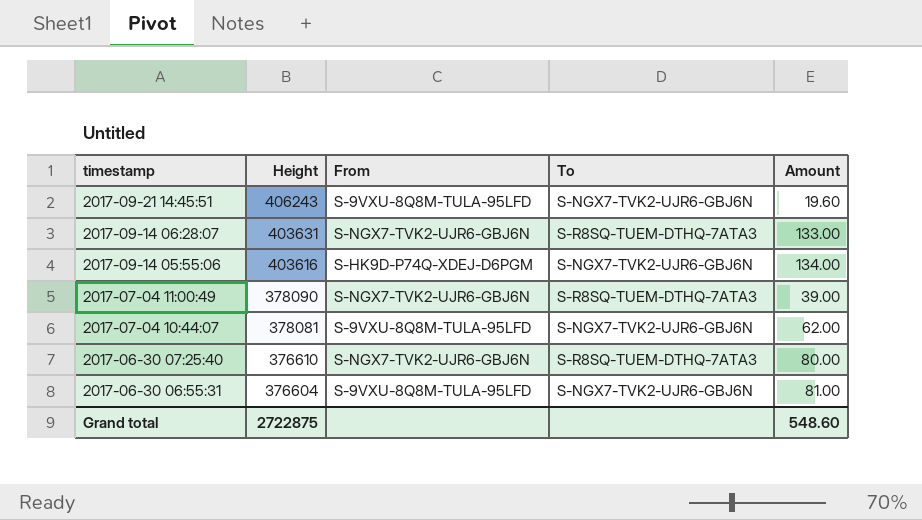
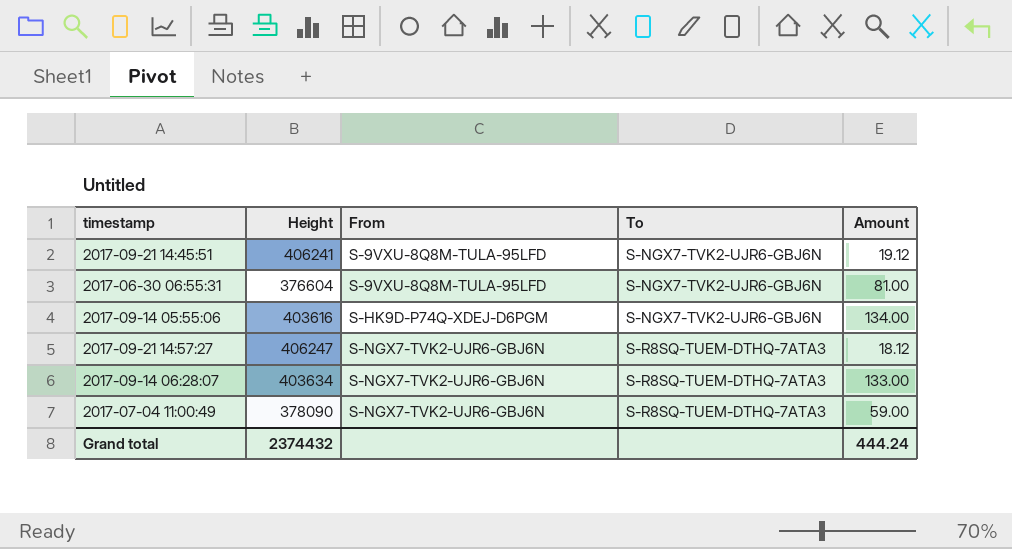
row order: timestamp descending -> From ascending
row 2017-07-04 10:44:07: 378081 | S-9VXU-8Q8M-TULA-95LFD | S-NGX7-TVK2-UJR6-GBJ6N | 62.00 -> none
row 2017-06-30 07:25:40: 376610 | S-NGX7-TVK2-UJR6-GBJ6N | S-R8SQ-TUEM-DTHQ-7ATA3 | 80.00 -> none
2017-09-21 14:45:51 | Height: 406243 -> 406241
2017-09-21 14:45:51 | Amount: 19.60 -> 19.12
row 2017-09-21 14:57:27: none -> 406247 | S-NGX7-TVK2-UJR6-GBJ6N | S-R8SQ-TUEM-DTHQ-7ATA3 | 18.12
2017-09-14 06:28:07 | Height: 403631 -> 403634
2017-07-04 11:00:49 | Amount: 39.00 -> 59.00
Grand total | Height: 2722875 -> 2374432
Grand total | Amount: 548.60 -> 444.24

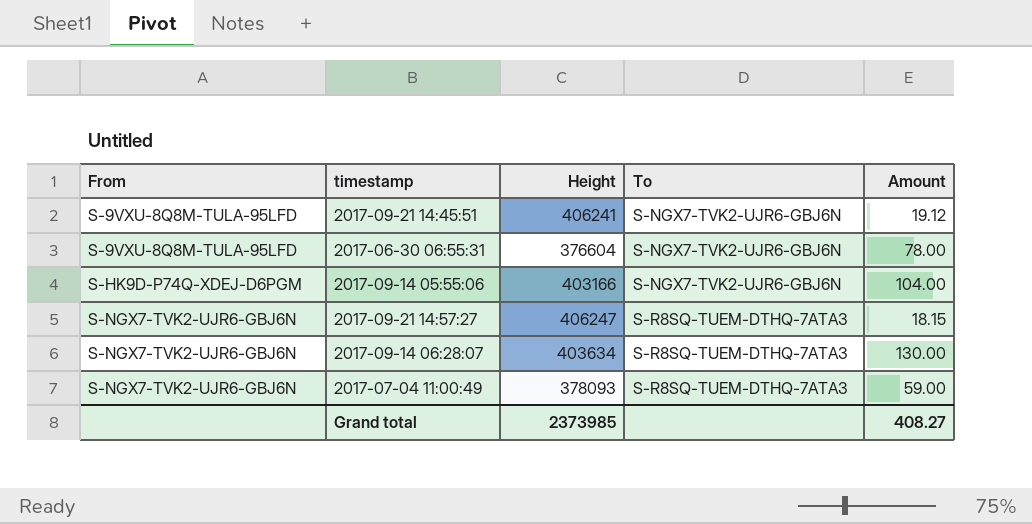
column From | position: 3 -> 1
2017-06-30 06:55:31 | Amount: 81.00 -> 78.00
2017-09-14 05:55:06 | Height: 403616 -> 403166
2017-09-14 05:55:06 | Amount: 134.00 -> 104.00
2017-09-21 14:57:27 | Amount: 18.12 -> 18.15
2017-09-14 06:28:07 | Amount: 133.00 -> 130.00
2017-07-04 11:00:49 | Height: 378090 -> 378093
Grand total | Height: 2374432 -> 2373985
Grand total | Amount: 444.24 -> 408.27

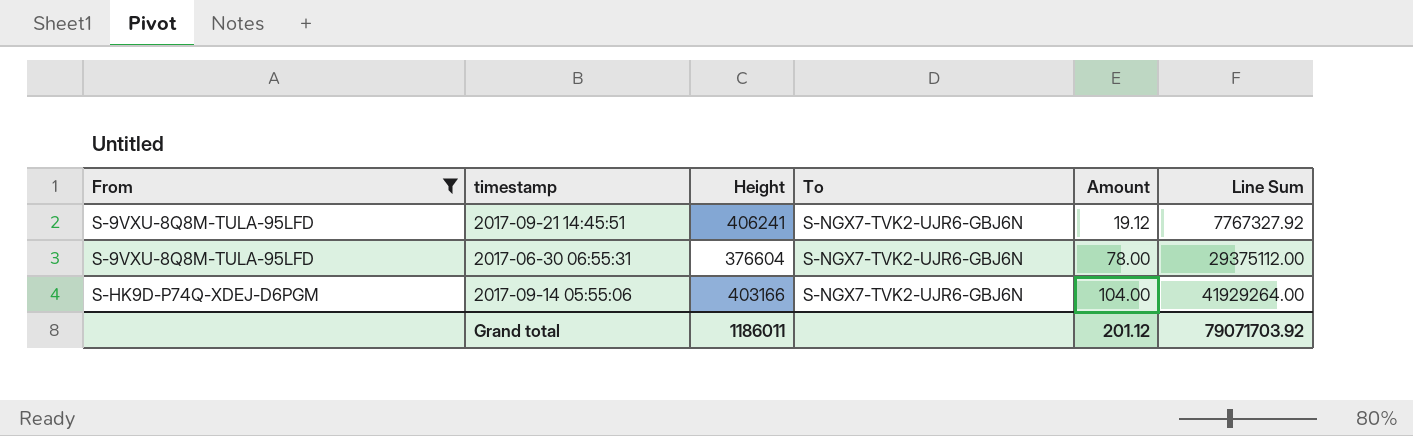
filter: none -> From != S-NGX7-TVK2-UJR6-GBJ6N
column Line Sum | formula: none -> [Height] * [Amount]
Grand total | Height: 2373985 -> 1186011
Grand total | Amount: 408.27 -> 201.12

